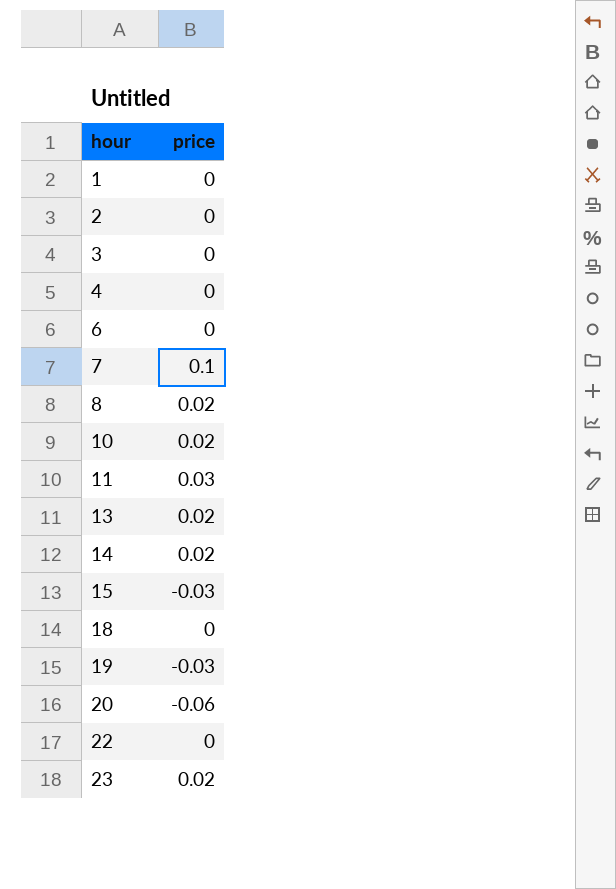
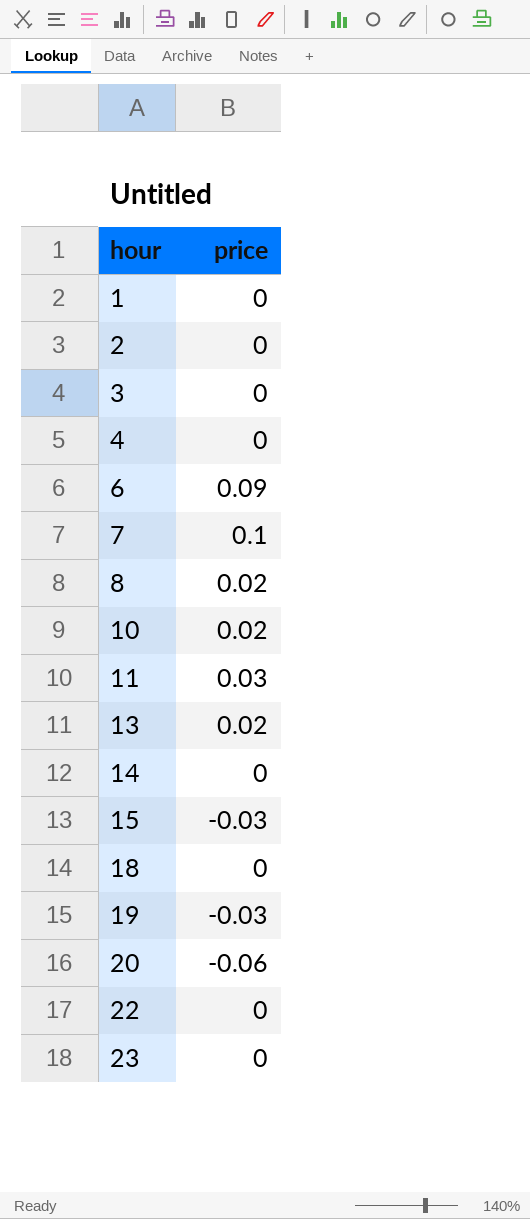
6 | price: 0 -> 0.09
14 | price: 0.02 -> 0
23 | price: 0.02 -> 0

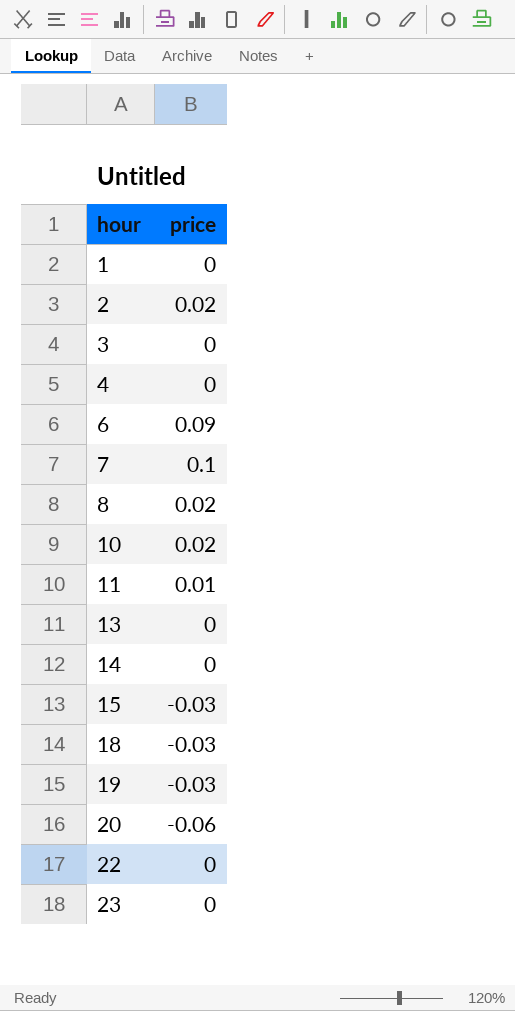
2 | price: 0 -> 0.02
11 | price: 0.03 -> 0.01
13 | price: 0.02 -> 0
18 | price: 0 -> -0.03

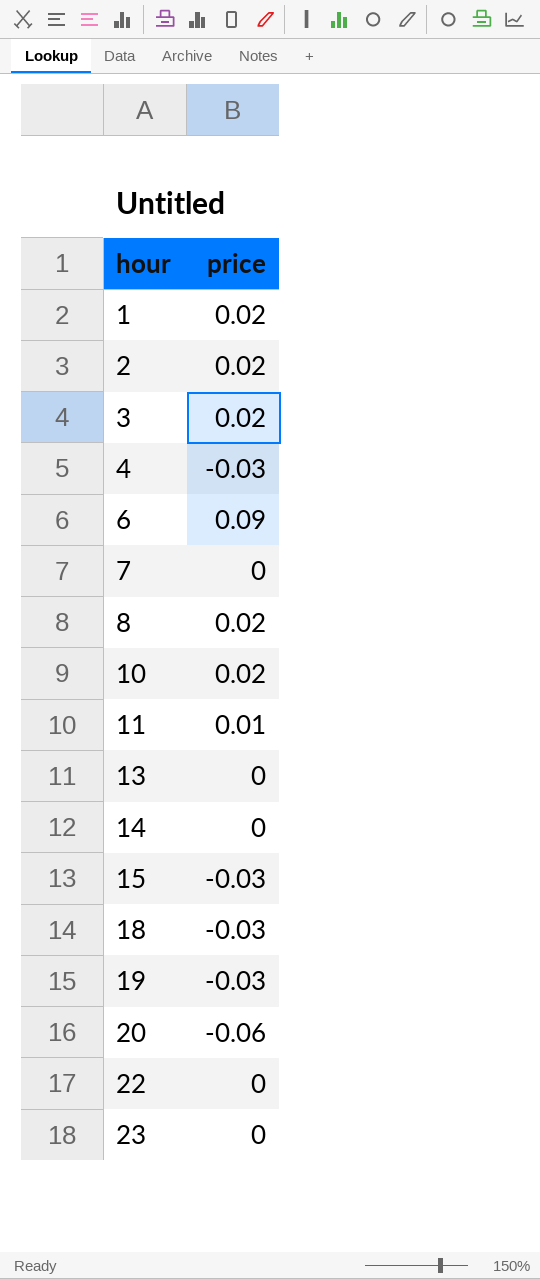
1 | price: 0 -> 0.02
3 | price: 0 -> 0.02
4 | price: 0 -> -0.03
7 | price: 0.1 -> 0

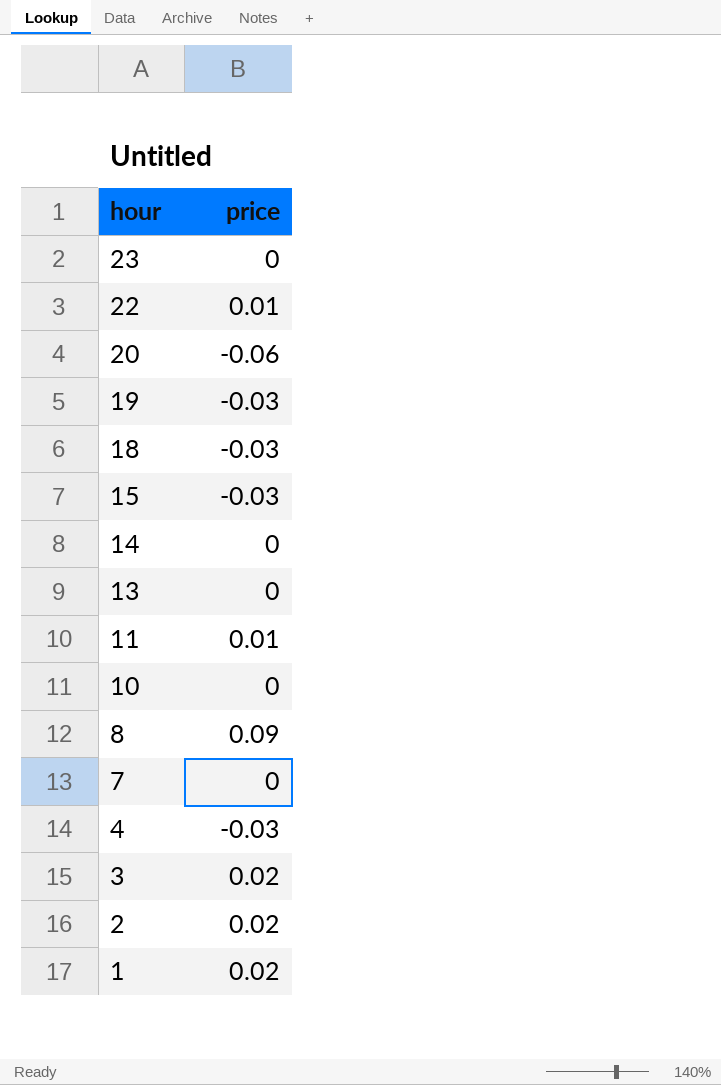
row order: hour ascending -> hour descending
row 6: 0.09 -> none
22 | price: 0 -> 0.01
10 | price: 0.02 -> 0
8 | price: 0.02 -> 0.09

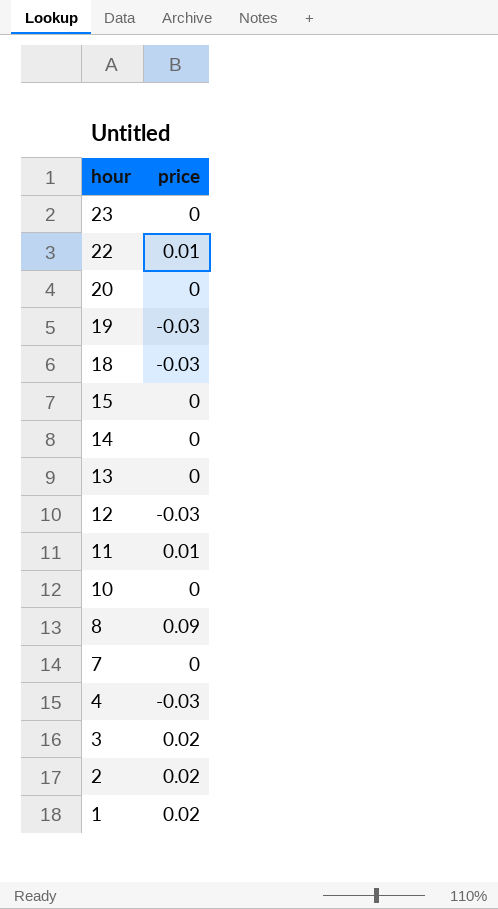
20 | price: -0.06 -> 0
15 | price: -0.03 -> 0
row 12: none -> -0.03

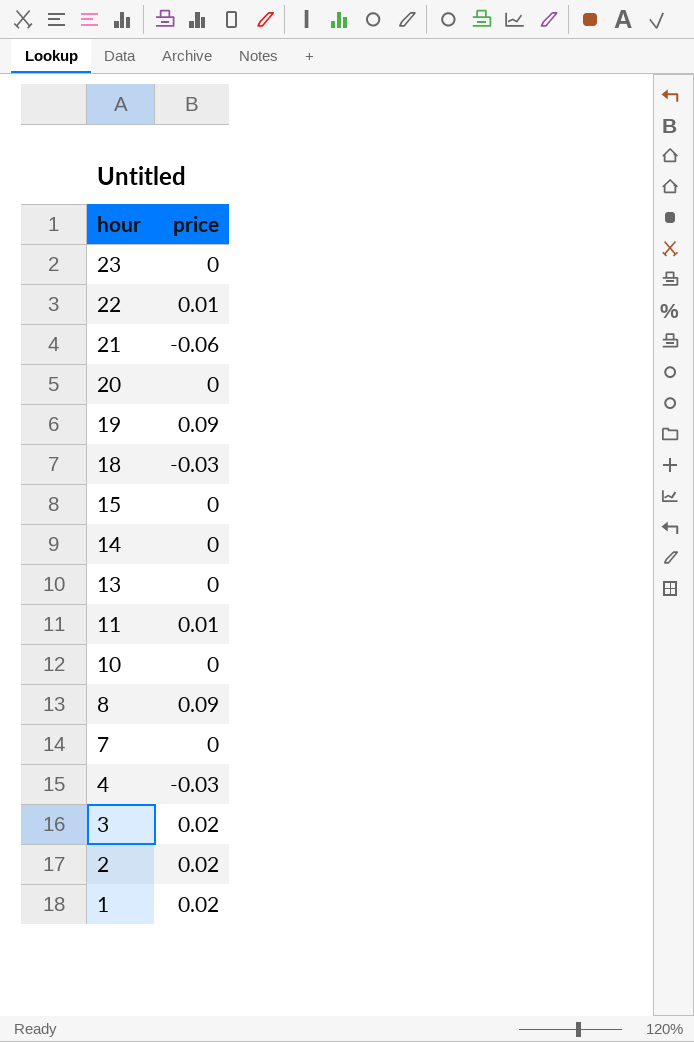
row 12: -0.03 -> none
row 21: none -> -0.06
19 | price: -0.03 -> 0.09

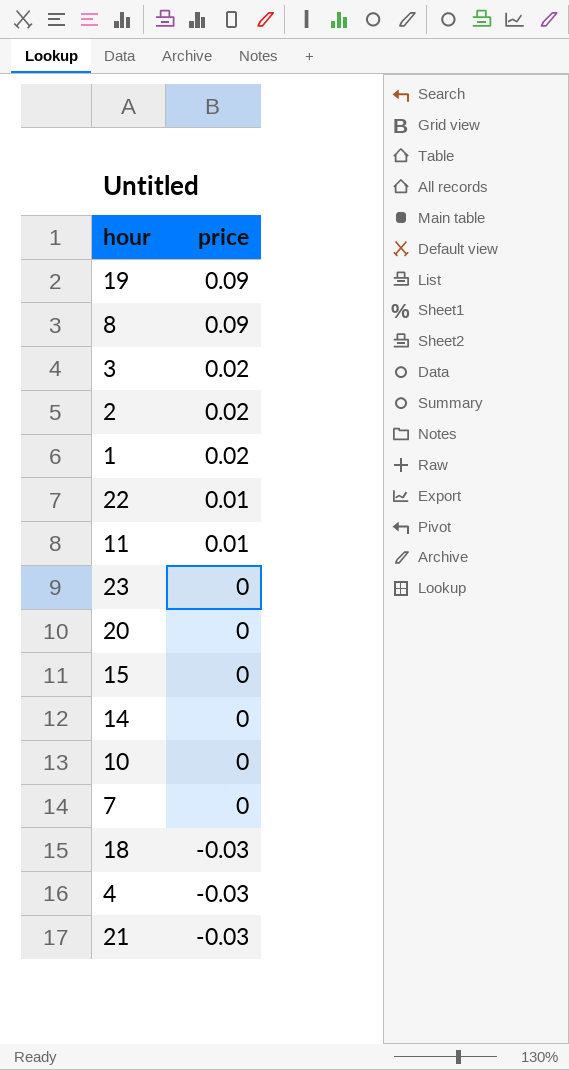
row order: hour descending -> price descending
row 13: 0 -> none
21 | price: -0.06 -> -0.03

